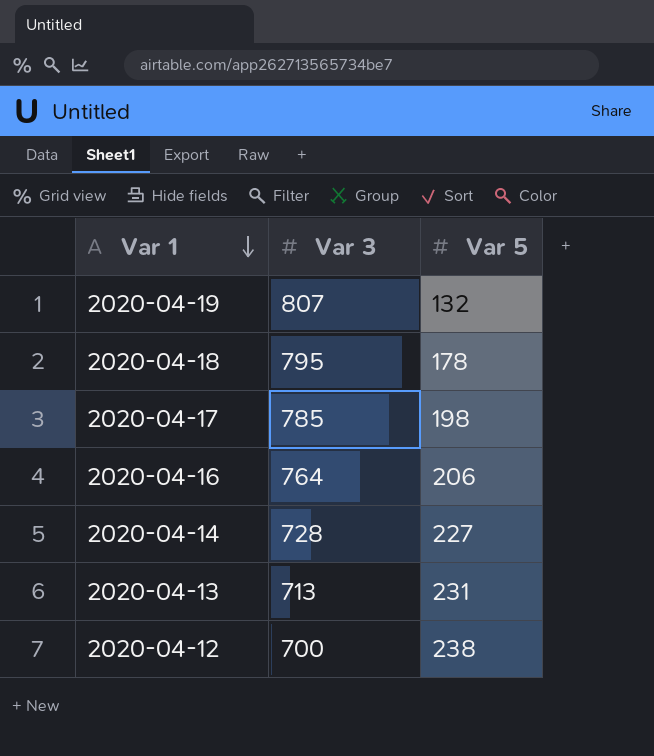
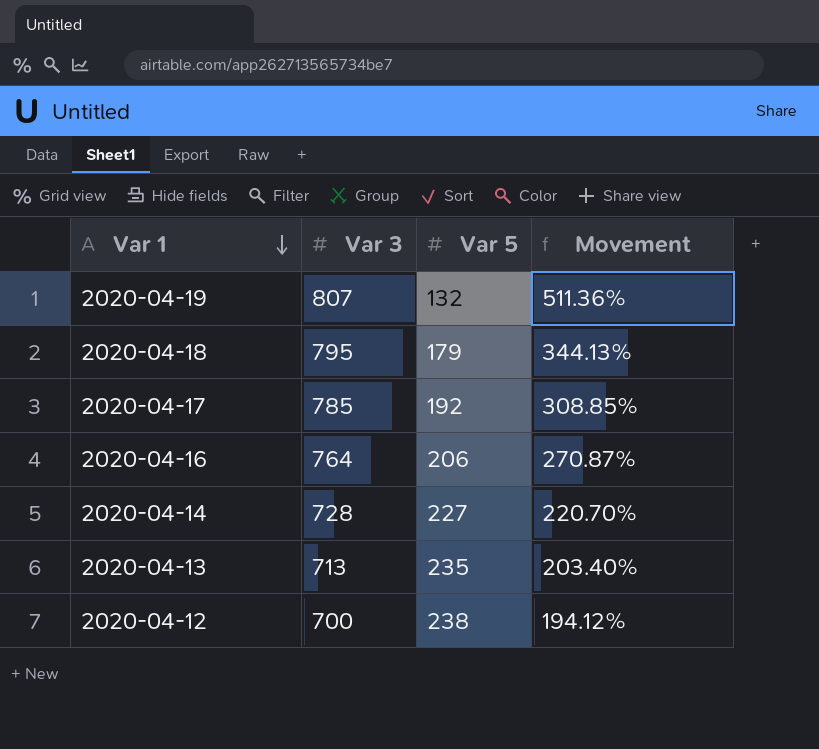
column Movement | formula: none -> ([Var 3] - [Var 5]) / [Var 5]
2020-04-18 | Var 5: 178 -> 179
2020-04-17 | Var 5: 198 -> 192
2020-04-13 | Var 5: 231 -> 235

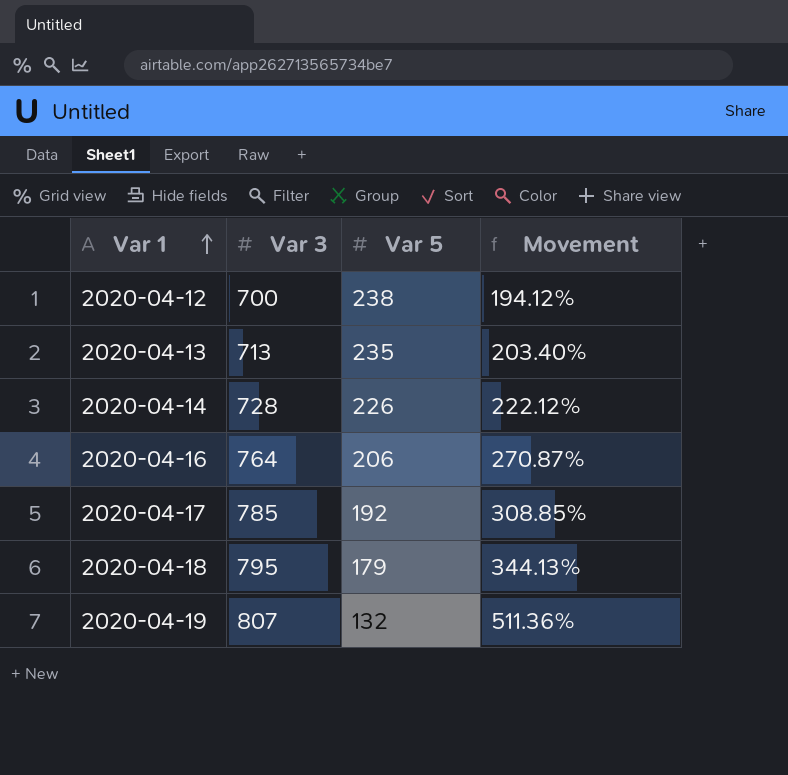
row order: Var 1 descending -> Var 1 ascending
2020-04-14 | Var 5: 227 -> 226
2020-04-14 | Movement: 220.70% -> 222.12%

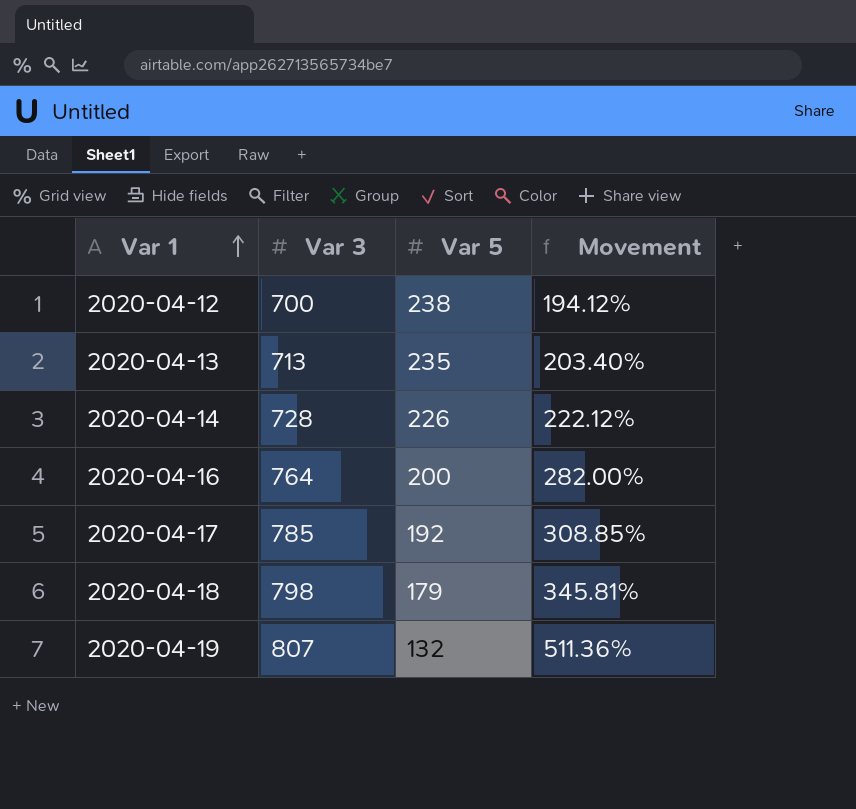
2020-04-16 | Var 5: 206 -> 200
2020-04-16 | Movement: 270.87% -> 282.00%
2020-04-18 | Var 3: 795 -> 798
2020-04-18 | Movement: 344.13% -> 345.81%

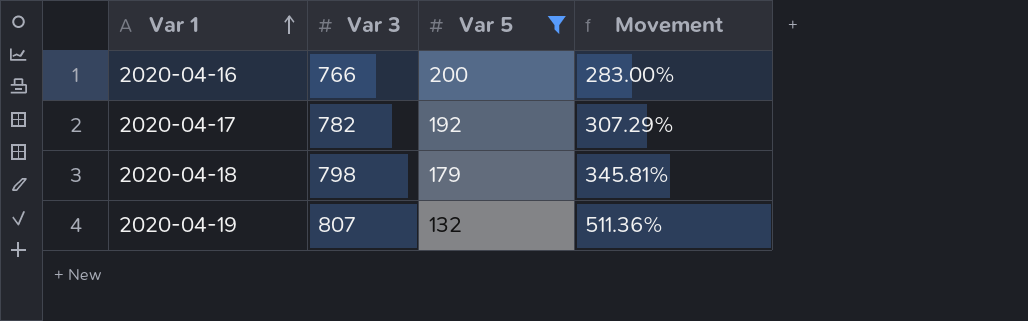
filter: none -> Var 5 <= 200
2020-04-16 | Var 3: 764 -> 766
2020-04-16 | Movement: 282.00% -> 283.00%
2020-04-17 | Var 3: 785 -> 782
2020-04-17 | Movement: 308.85% -> 307.29%

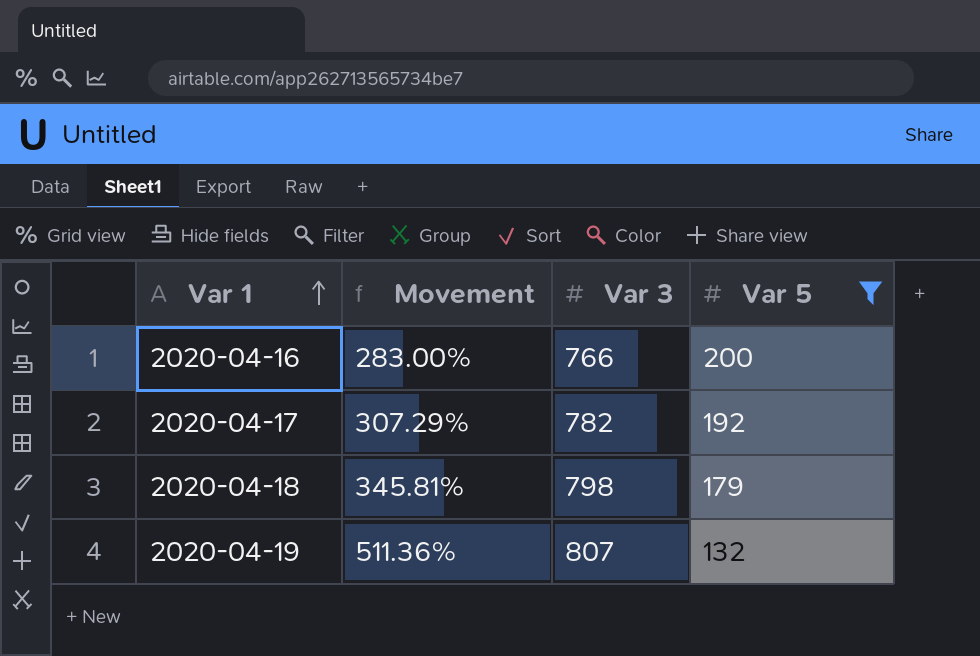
column Movement | position: 4 -> 2

